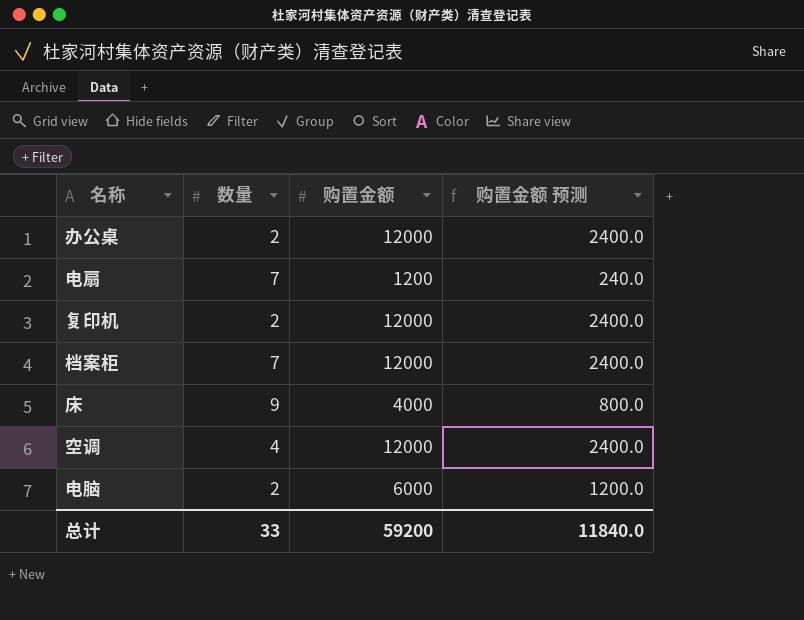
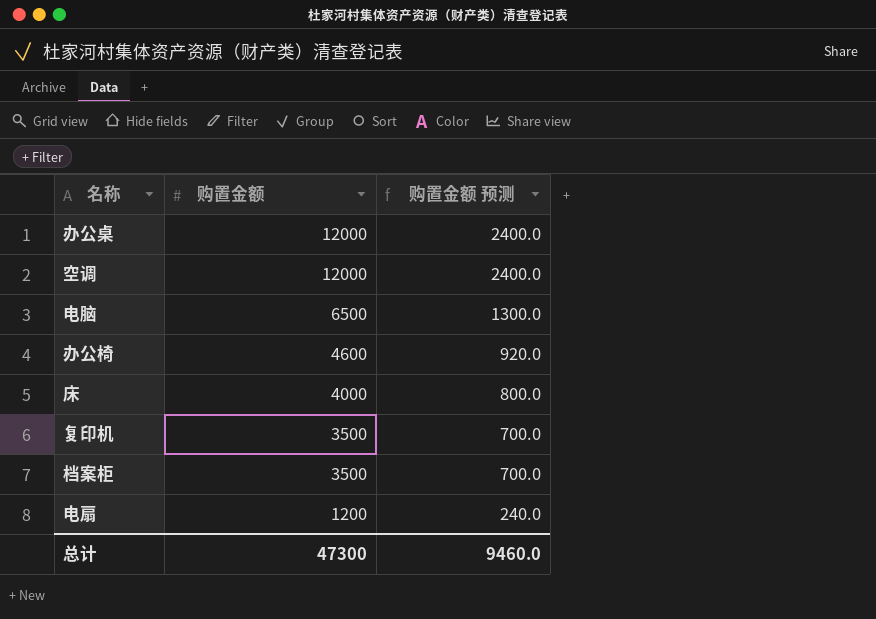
row order: none -> 购置金额 descending
column 数量 | position: 2 -> none
电脑 | 购置金额: 6000 -> 6500
电脑 | 购置金额 预测: 1200.0 -> 1300.0
row 办公椅: none -> 4600 | 920.0
复印机 | 购置金额: 12000 -> 3500
复印机 | 购置金额 预测: 2400.0 -> 700.0
档案柜 | 购置金额: 12000 -> 3500
档案柜 | 购置金额 预测: 2400.0 -> 700.0
总计 | 购置金额: 59200 -> 47300
总计 | 购置金额 预测: 11840.0 -> 9460.0

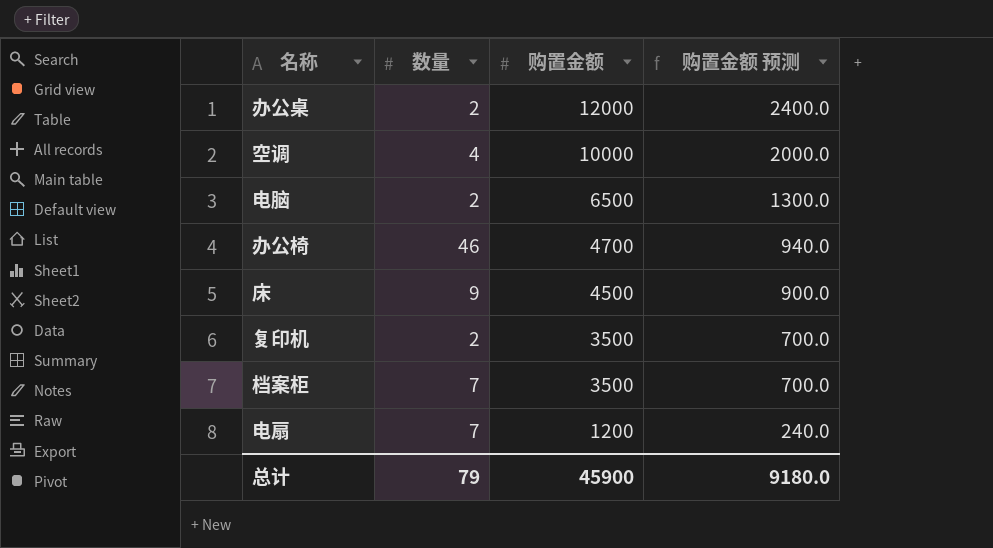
column 数量 | position: none -> 2
空调 | 购置金额: 12000 -> 10000
空调 | 购置金额 预测: 2400.0 -> 2000.0
办公椅 | 购置金额: 4600 -> 4700
办公椅 | 购置金额 预测: 920.0 -> 940.0
床 | 购置金额: 4000 -> 4500
床 | 购置金额 预测: 800.0 -> 900.0
总计 | 购置金额: 47300 -> 45900
总计 | 购置金额 预测: 9460.0 -> 9180.0

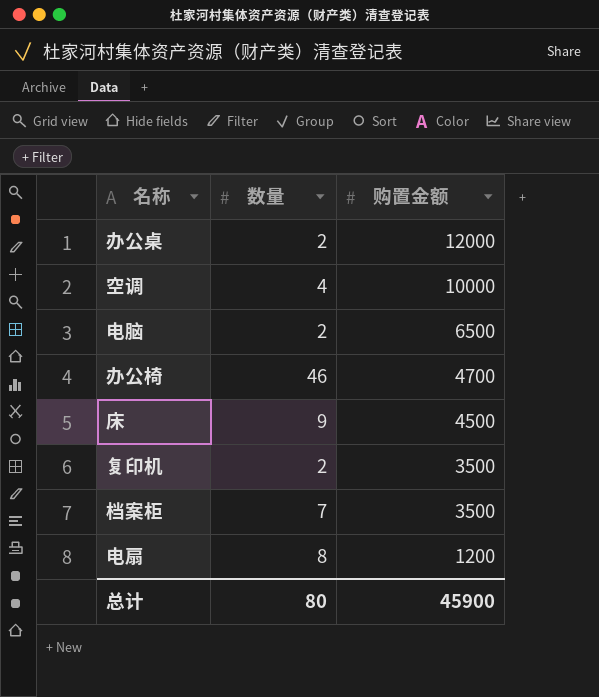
column 购置金额 预测 | formula: [购置金额] * 0.2 -> none
电扇 | 数量: 7 -> 8
总计 | 数量: 79 -> 80

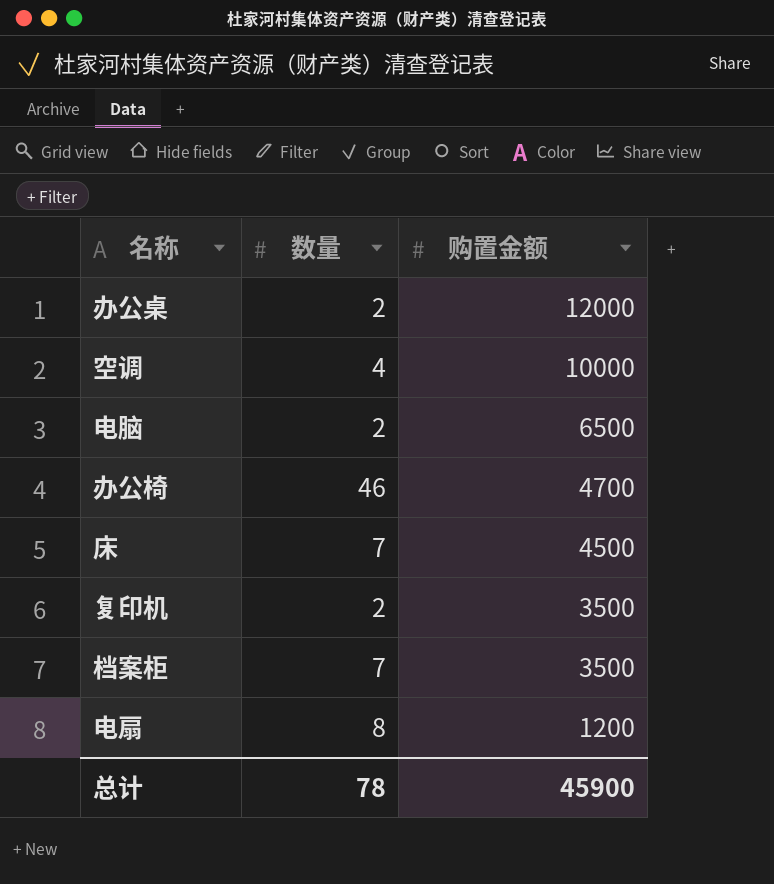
床 | 数量: 9 -> 7
总计 | 数量: 80 -> 78

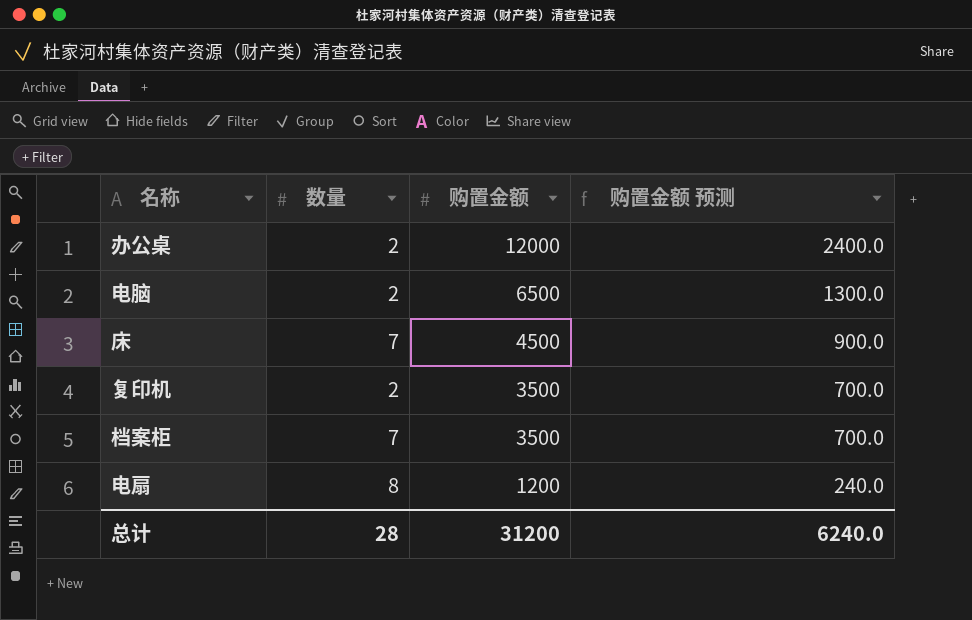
column 购置金额 预测 | formula: none -> [购置金额] * 0.2
row 空调: 4 | 10000 -> none
row 办公椅: 46 | 4700 -> none
总计 | 数量: 78 -> 28
总计 | 购置金额: 45900 -> 31200

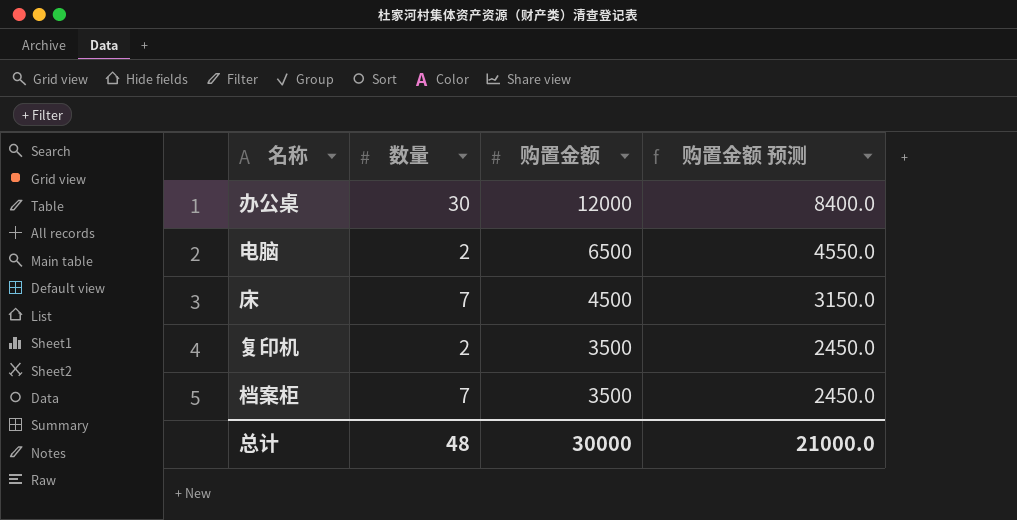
column 购置金额 预测 | formula: [购置金额] * 0.2 -> [购置金额] * 0.7
row 电扇: 8 | 1200 | 240.0 -> none
办公桌 | 数量: 2 -> 30
总计 | 数量: 28 -> 48
总计 | 购置金额: 31200 -> 30000
总计 | 购置金额 预测: 6240.0 -> 21000.0

